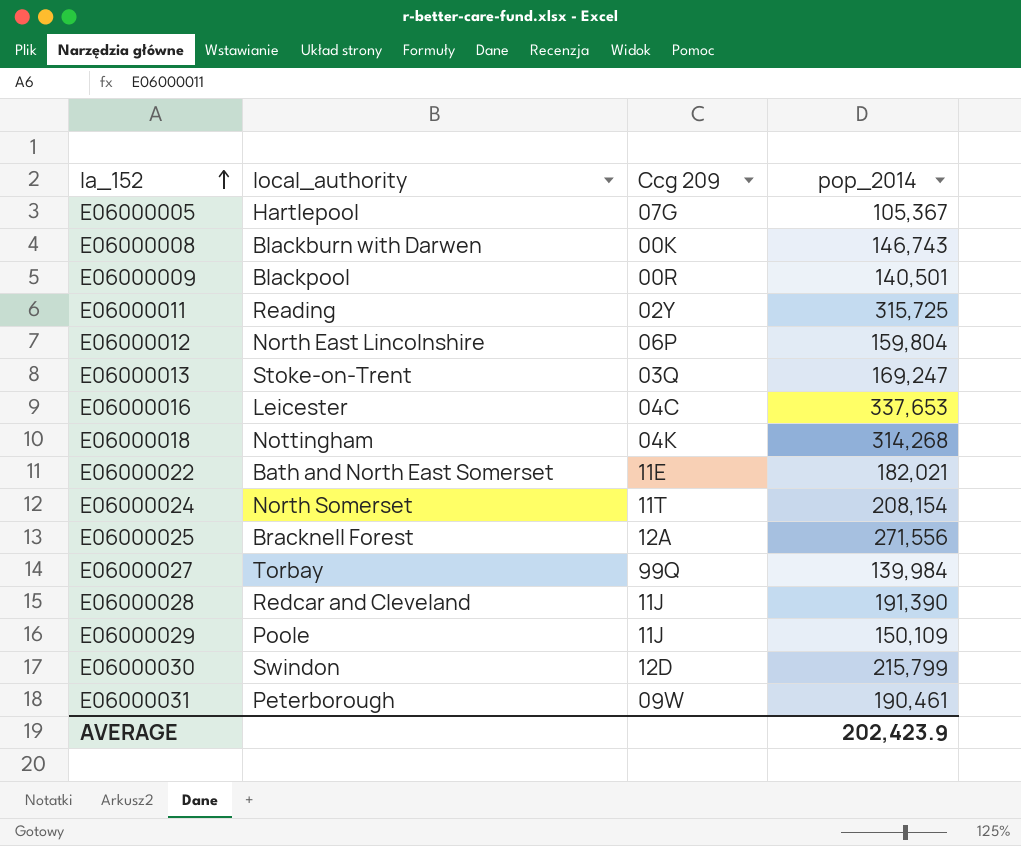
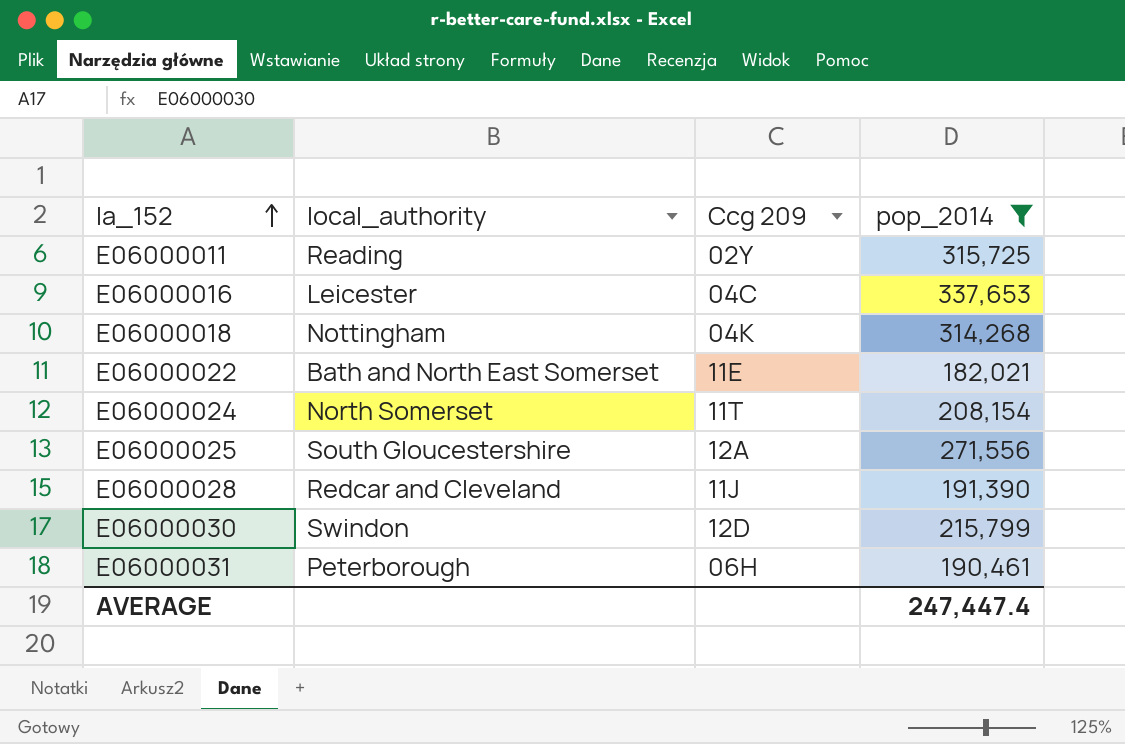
filter: none -> pop_2014 >= 182,021
E06000025 | local_authority: Bracknell Forest -> South Gloucestershire
E06000031 | Ccg 209: 09W -> 06H
AVERAGE | pop_2014: 202,423.9 -> 247,447.4

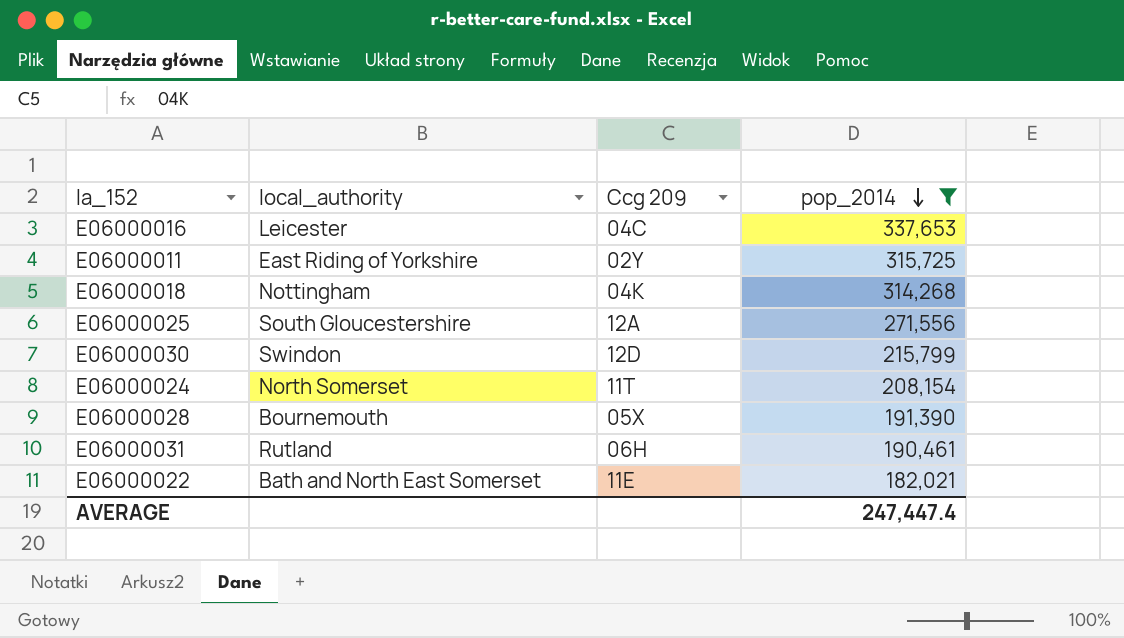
row order: la_152 ascending -> pop_2014 descending
E06000011 | local_authority: Reading -> East Riding of Yorkshire
E06000028 | local_authority: Redcar and Cleveland -> Bournemouth
E06000028 | Ccg 209: 11J -> 05X
E06000031 | local_authority: Peterborough -> Rutland

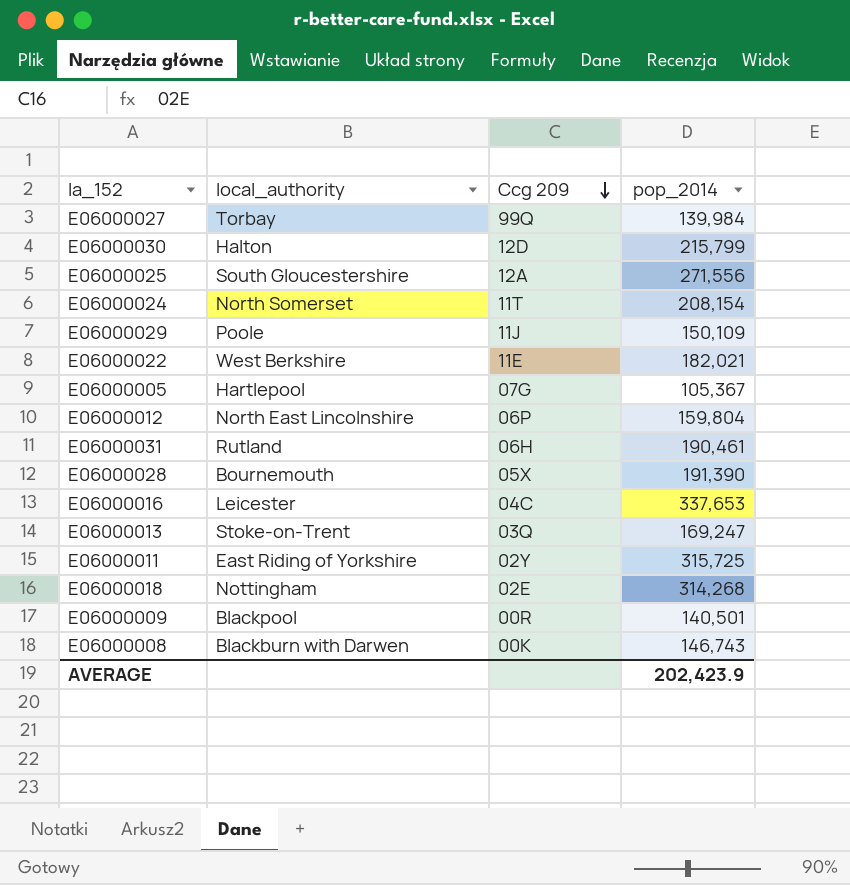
filter: pop_2014 >= 182,021 -> none
row order: pop_2014 descending -> Ccg 209 descending
E06000030 | local_authority: Swindon -> Halton
E06000022 | local_authority: Bath and North East Somerset -> West Berkshire
E06000018 | Ccg 209: 04K -> 02E
AVERAGE | pop_2014: 247,447.4 -> 202,423.9

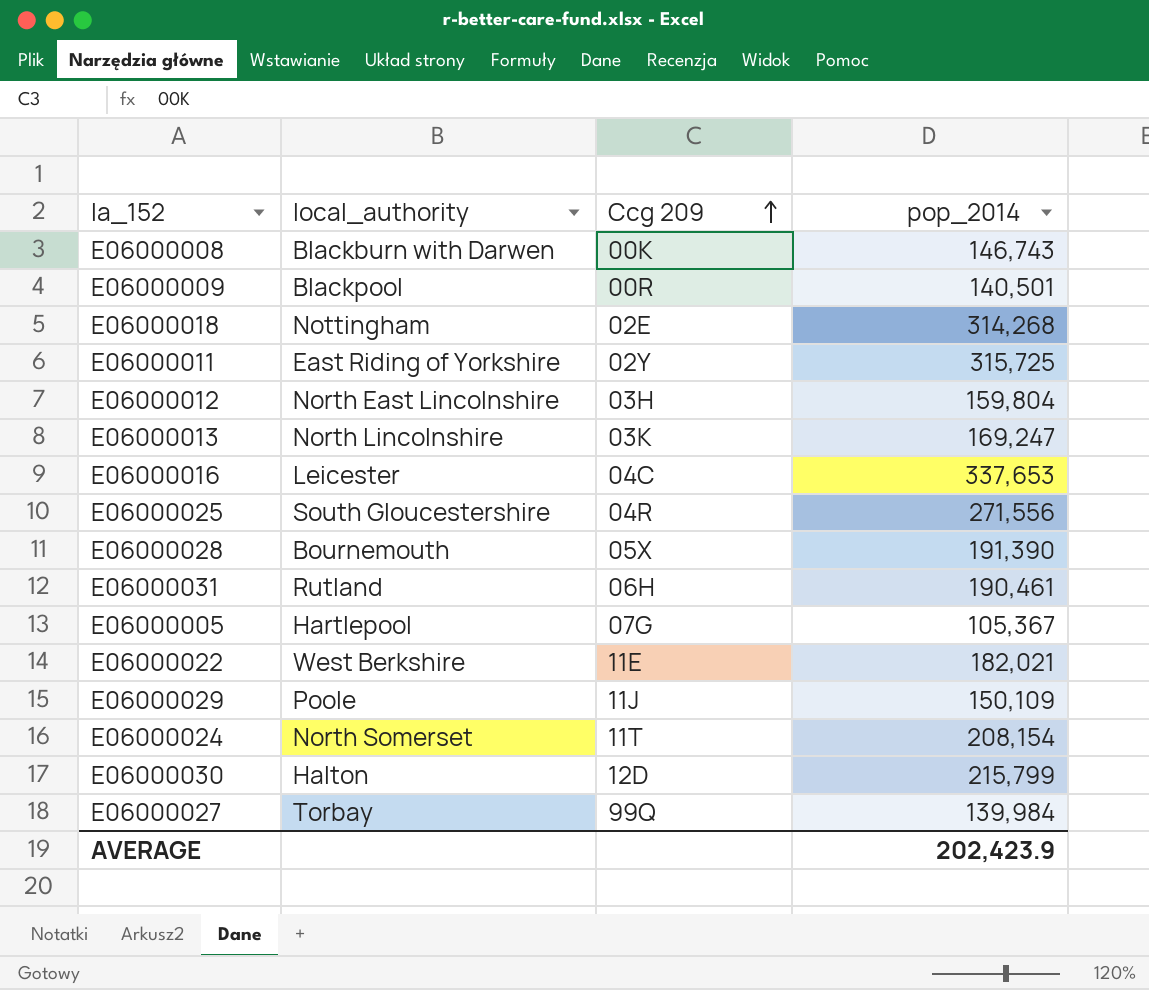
row order: Ccg 209 descending -> Ccg 209 ascending
E06000012 | Ccg 209: 06P -> 03H
E06000013 | local_authority: Stoke-on-Trent -> North Lincolnshire
E06000013 | Ccg 209: 03Q -> 03K
E06000025 | Ccg 209: 12A -> 04R

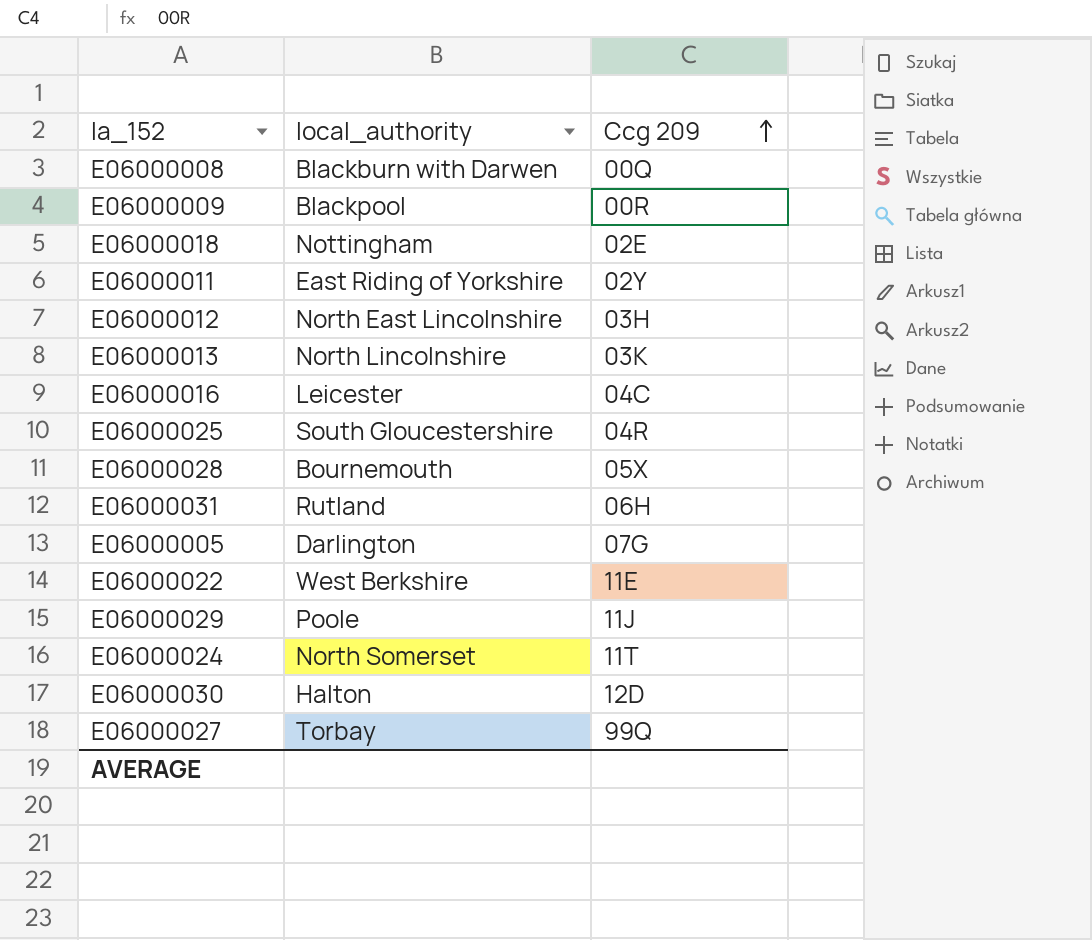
column pop_2014 | position: 4 -> none
E06000008 | Ccg 209: 00K -> 00Q
E06000005 | local_authority: Hartlepool -> Darlington

